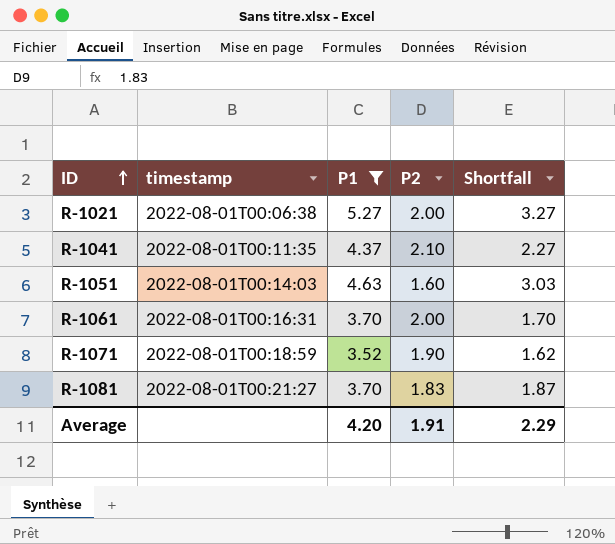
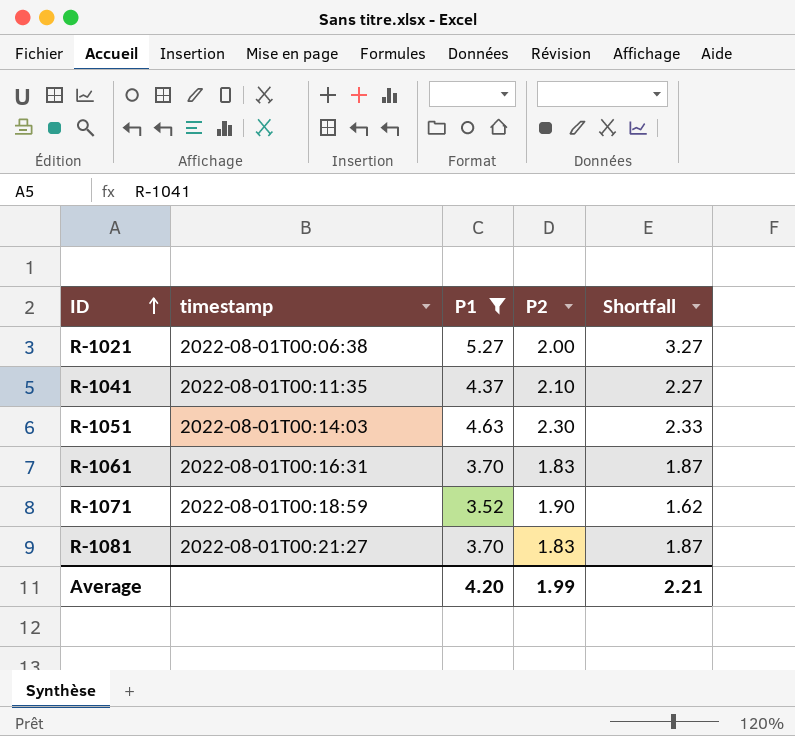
R-1051 | P2: 1.60 -> 2.30
R-1051 | Shortfall: 3.03 -> 2.33
R-1061 | P2: 2.00 -> 1.83
R-1061 | Shortfall: 1.70 -> 1.87
Average | P2: 1.91 -> 1.99
Average | Shortfall: 2.29 -> 2.21

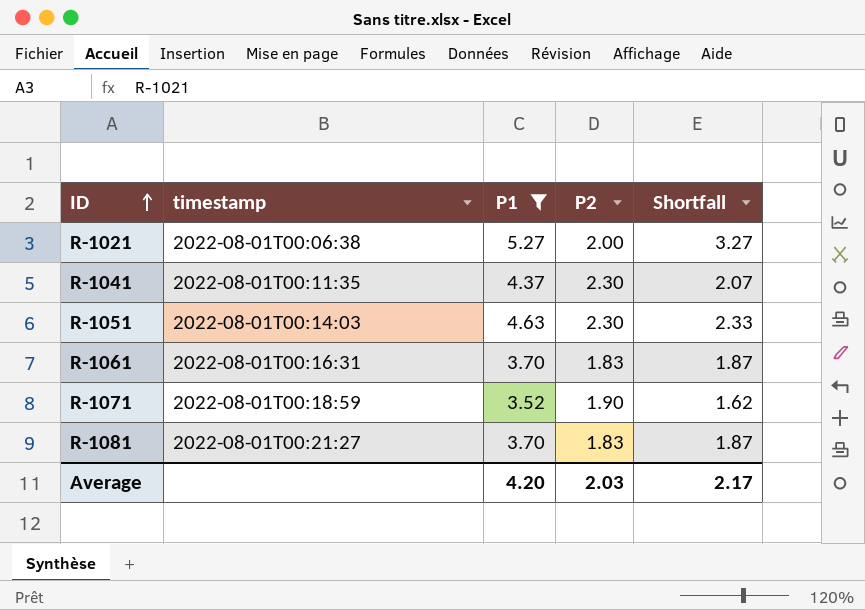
R-1041 | P2: 2.10 -> 2.30
R-1041 | Shortfall: 2.27 -> 2.07
Average | P2: 1.99 -> 2.03
Average | Shortfall: 2.21 -> 2.17

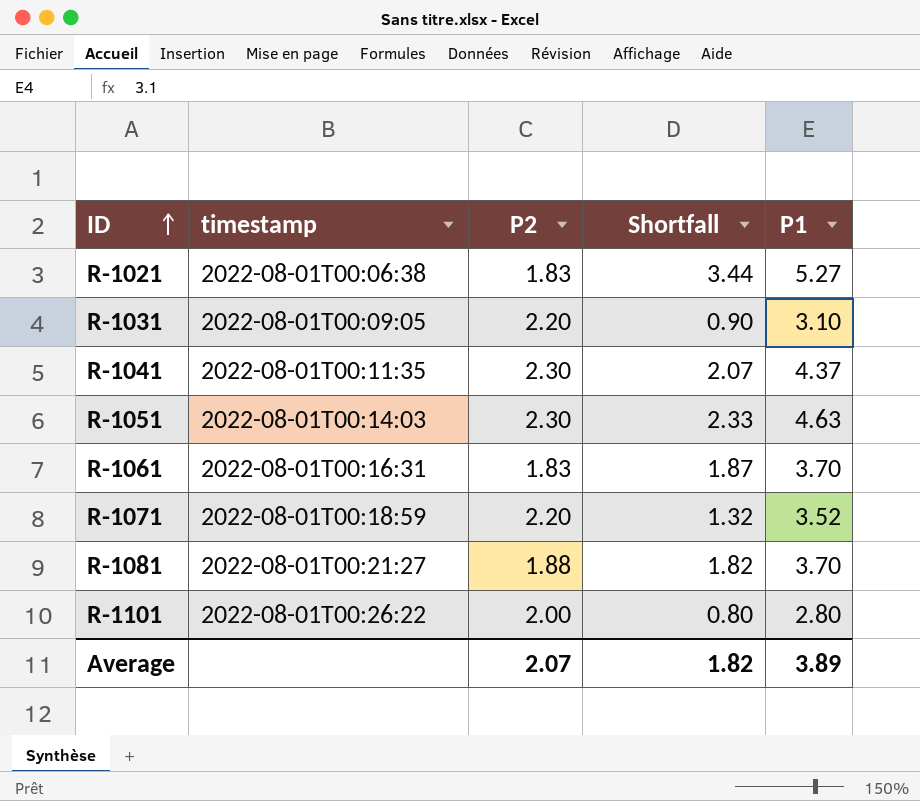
filter: P1 >= 3.52 -> none
column P1 | position: 3 -> 5
R-1021 | P2: 2.00 -> 1.83
R-1021 | Shortfall: 3.27 -> 3.44
R-1071 | P2: 1.90 -> 2.20
R-1071 | Shortfall: 1.62 -> 1.32
R-1081 | P2: 1.83 -> 1.88
R-1081 | Shortfall: 1.87 -> 1.82
Average | P2: 2.03 -> 2.07
Average | Shortfall: 2.17 -> 1.82
Average | P1: 4.20 -> 3.89

